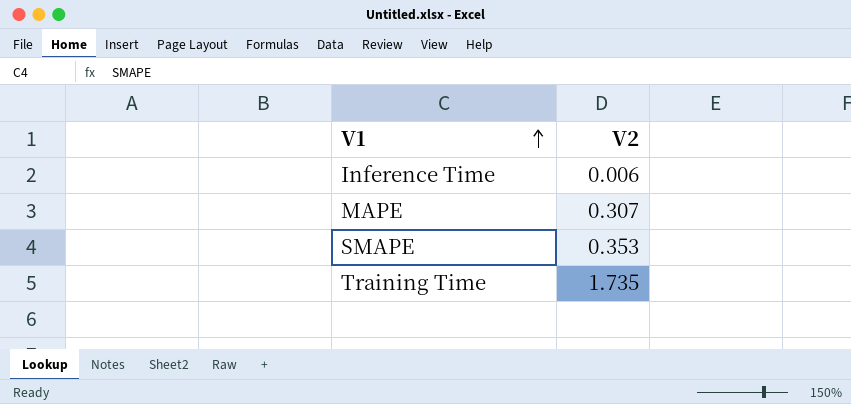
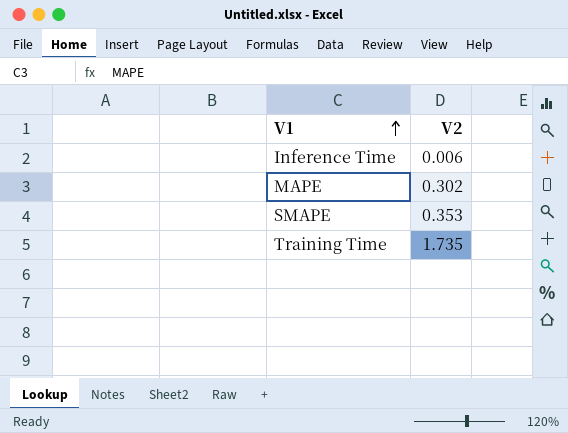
MAPE | V2: 0.307 -> 0.302

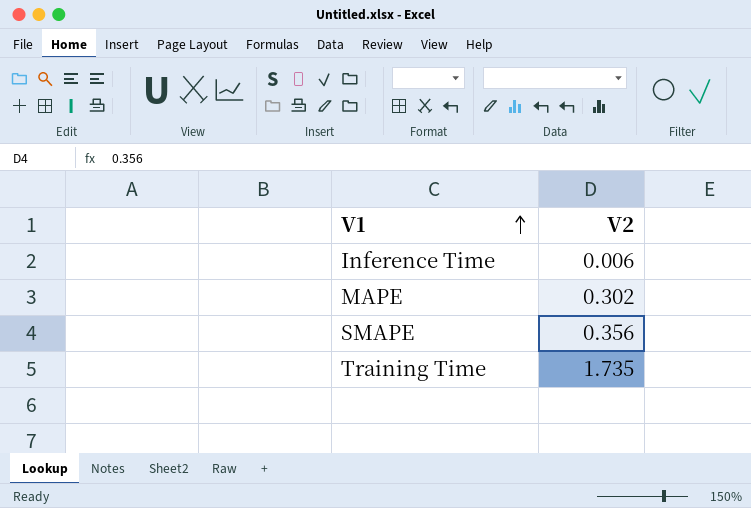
SMAPE | V2: 0.353 -> 0.356

